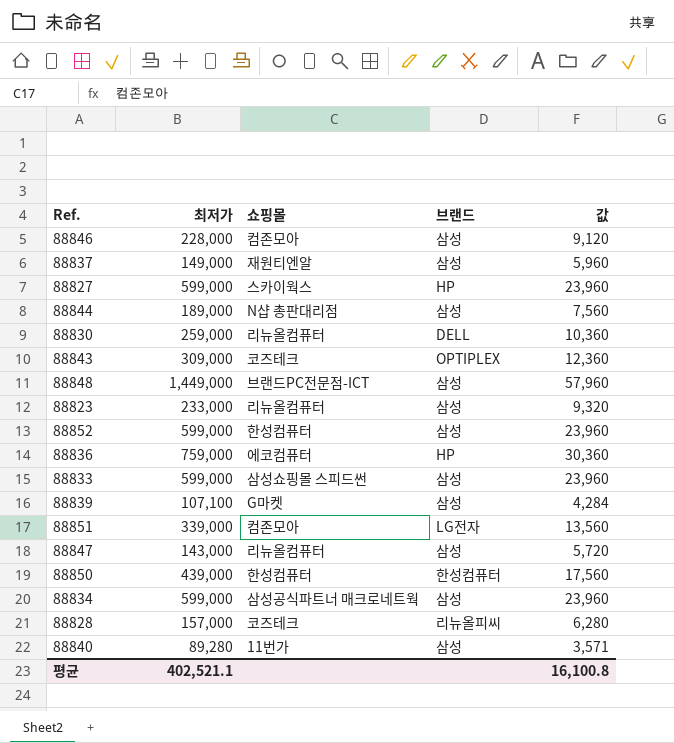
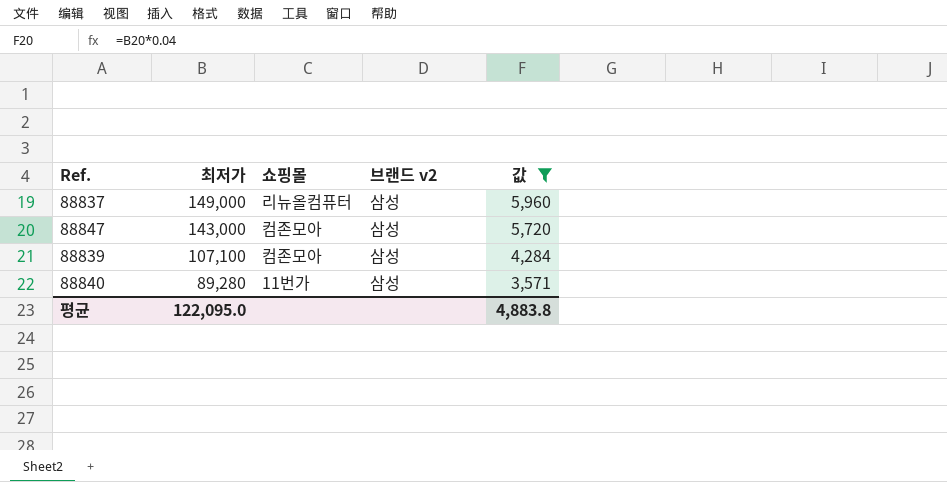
filter: none -> 값 <= 5,960
row order: none -> 최저가 descending
column name: 브랜드 -> 브랜드 v2
88837 | 쇼핑몰: 재원티엔알 -> 리뉴올컴퓨터
88847 | 쇼핑몰: 리뉴올컴퓨터 -> 컴존모아
88839 | 쇼핑몰: G마켓 -> 컴존모아
평균 | 최저가: 402,521.1 -> 122,095.0
평균 | 값: 16,100.8 -> 4,883.8

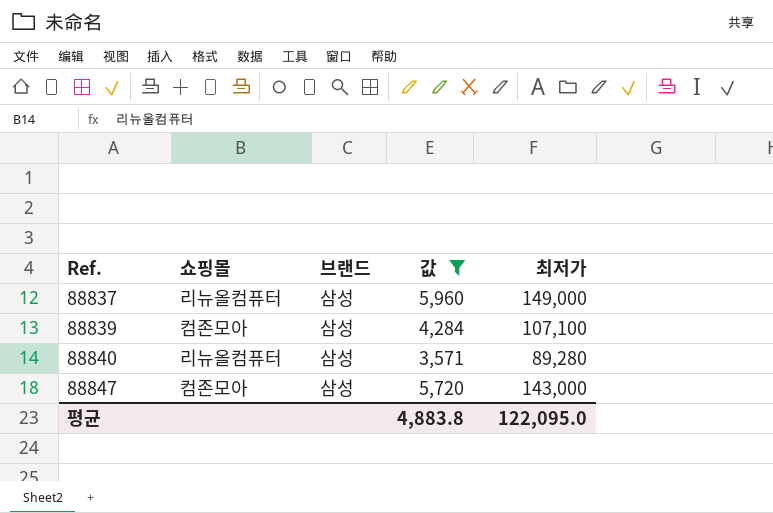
row order: 최저가 descending -> Ref. ascending
column name: 브랜드 v2 -> 브랜드
column 최저가 | position: 2 -> 5
88840 | 쇼핑몰: 11번가 -> 리뉴올컴퓨터

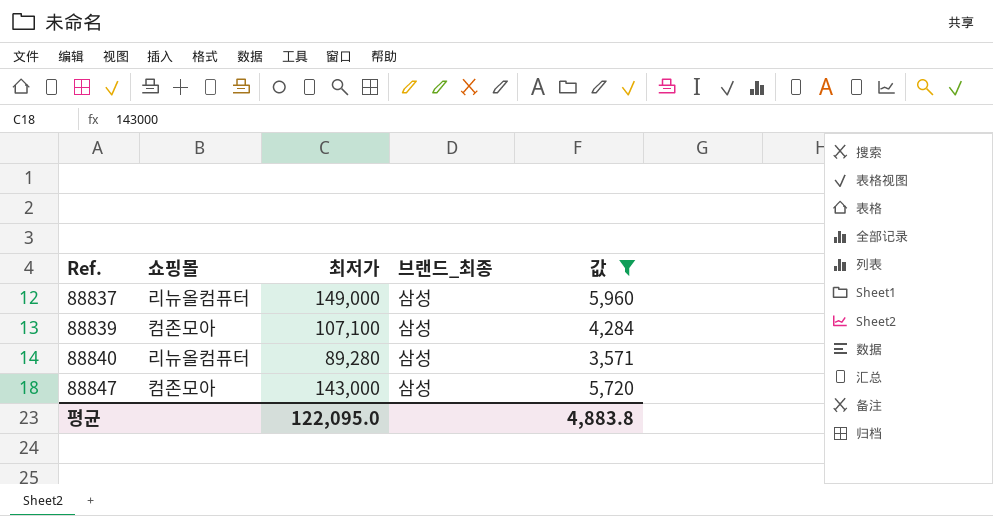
column 최저가 | position: 5 -> 3
column name: 브랜드 -> 브랜드_최종

